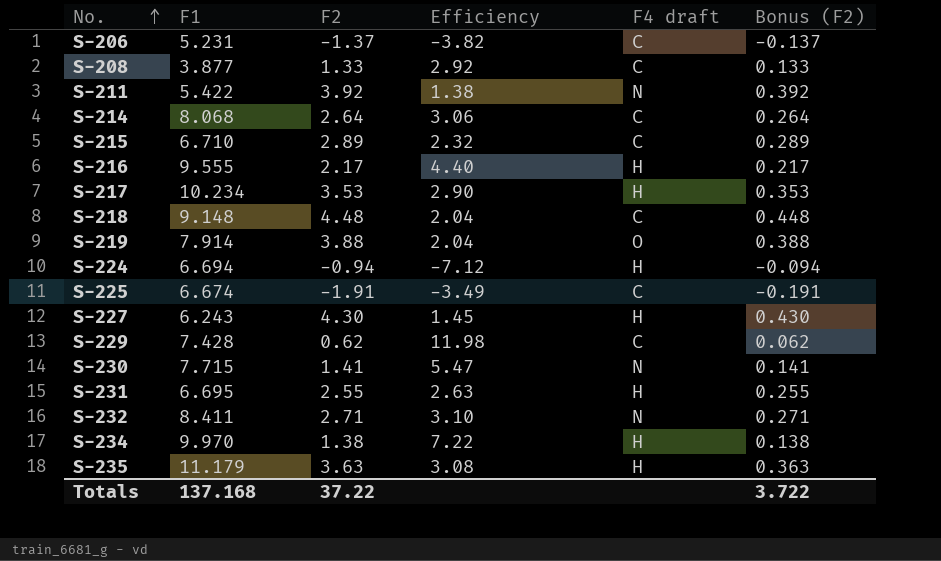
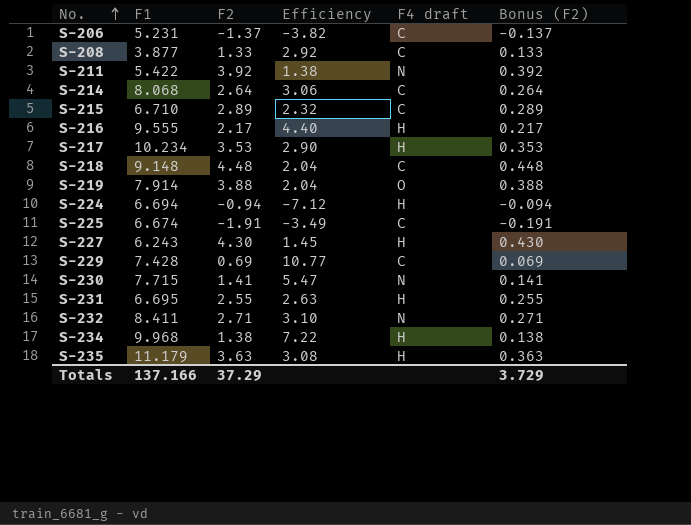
S-229 | F2: 0.62 -> 0.69
S-229 | Efficiency: 11.98 -> 10.77
S-229 | Bonus (F2): 0.062 -> 0.069
S-234 | F1: 9.970 -> 9.968
Totals | F1: 137.168 -> 137.166
Totals | F2: 37.22 -> 37.29
Totals | Bonus (F2): 3.722 -> 3.729

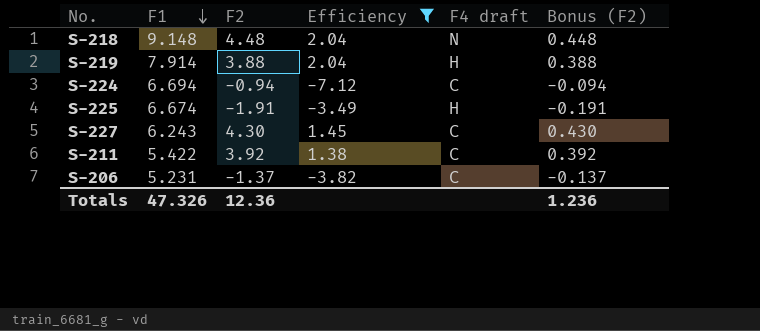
filter: none -> Efficiency <= 2.04
row order: No. ascending -> F1 descending
S-218 | F4 draft: C -> N
S-219 | F4 draft: O -> H
S-224 | F4 draft: H -> C
S-225 | F4 draft: C -> H
S-227 | F4 draft: H -> C
S-211 | F4 draft: N -> C
Totals | F1: 137.166 -> 47.326
Totals | F2: 37.29 -> 12.36
Totals | Bonus (F2): 3.729 -> 1.236

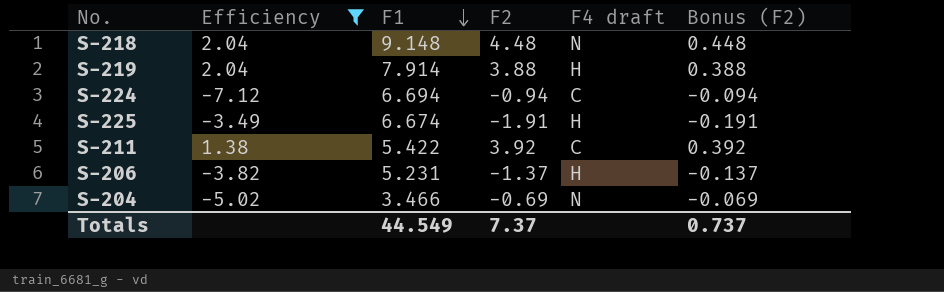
column Efficiency | position: 4 -> 2
row S-227: 6.243 | 4.30 | 1.45 | C | 0.430 -> none
S-206 | F4 draft: C -> H
row S-204: none -> -5.02 | 3.466 | -0.69 | N | -0.069
Totals | F1: 47.326 -> 44.549
Totals | F2: 12.36 -> 7.37
Totals | Bonus (F2): 1.236 -> 0.737

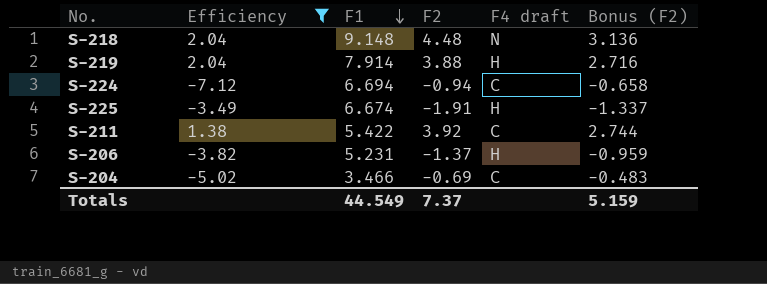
column Bonus (F2) | formula: [F2] * 0.1 -> [F2] * 0.7
S-204 | F4 draft: N -> C
Totals | Bonus (F2): 0.737 -> 5.159

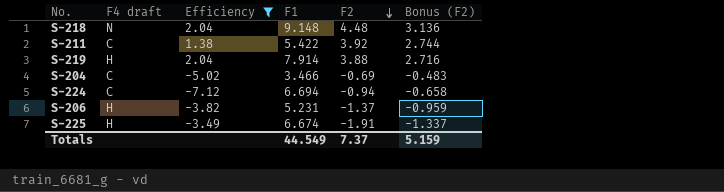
row order: F1 descending -> F2 descending
column F4 draft | position: 5 -> 2

